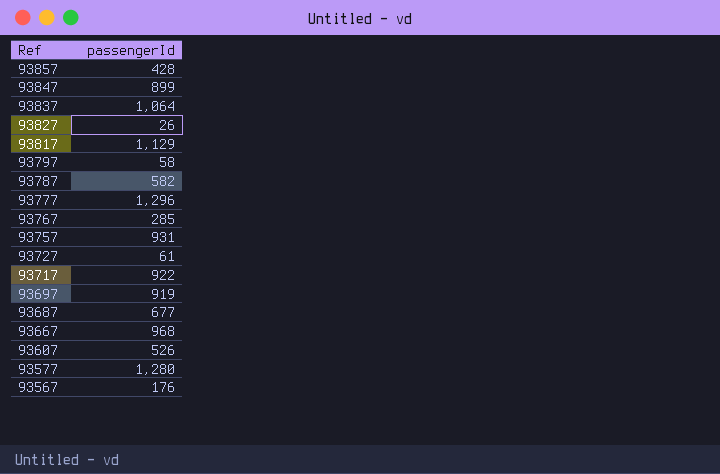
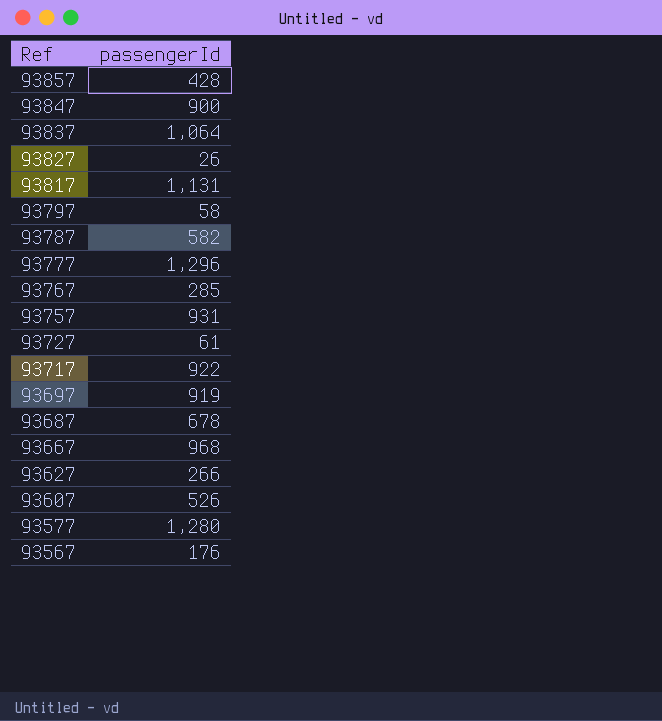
93847 | passengerId: 899 -> 900
93817 | passengerId: 1,129 -> 1,131
93687 | passengerId: 677 -> 678
row 93627: none -> 266

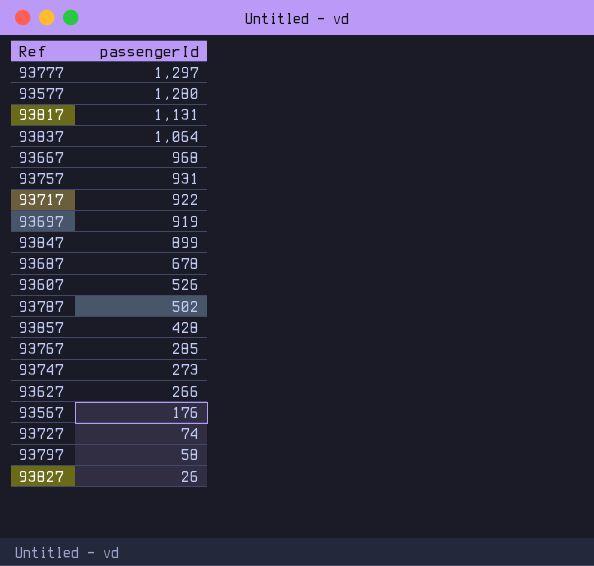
row order: Ref descending -> passengerId descending
93777 | passengerId: 1,296 -> 1,297
93847 | passengerId: 900 -> 899
93787 | passengerId: 582 -> 502
row 93747: none -> 273
93727 | passengerId: 61 -> 74

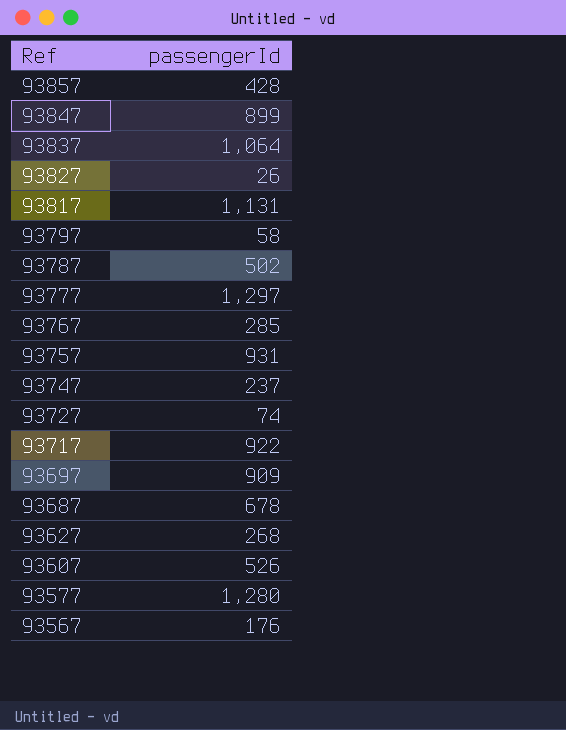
row order: passengerId descending -> Ref descending
row 93667: 968 -> none
93747 | passengerId: 273 -> 237
93697 | passengerId: 919 -> 909
93627 | passengerId: 266 -> 268

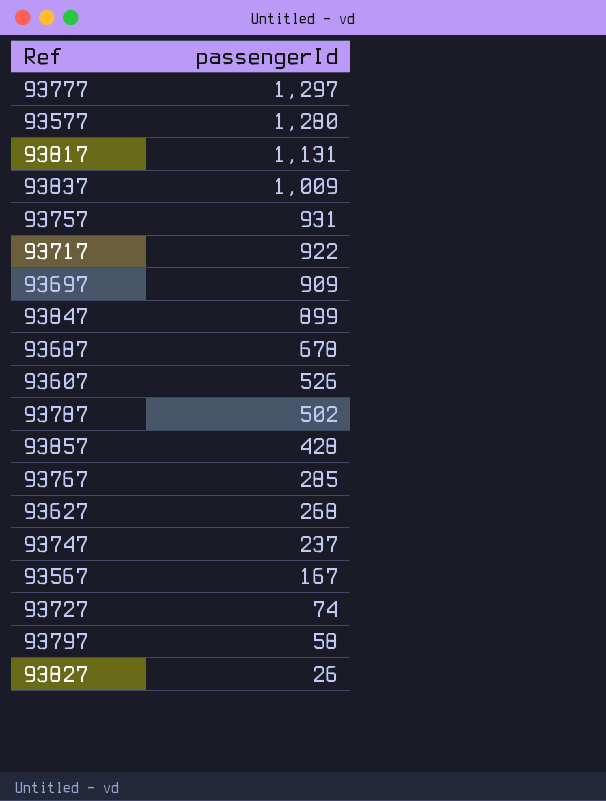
row order: Ref descending -> passengerId descending
93837 | passengerId: 1,064 -> 1,009
93567 | passengerId: 176 -> 167

